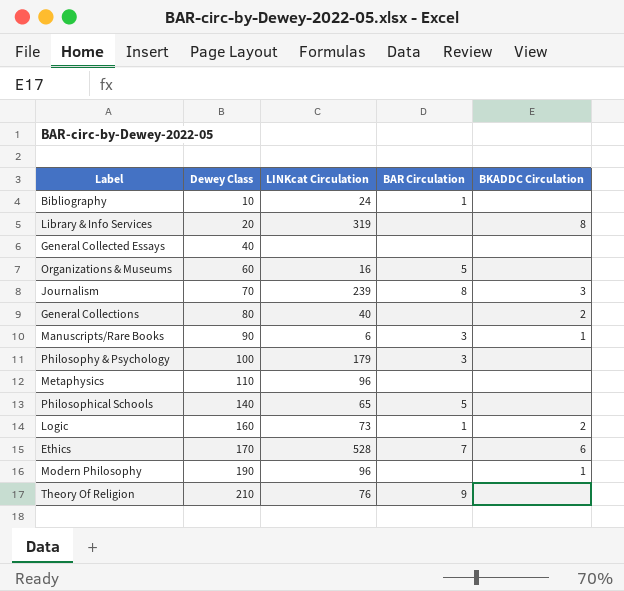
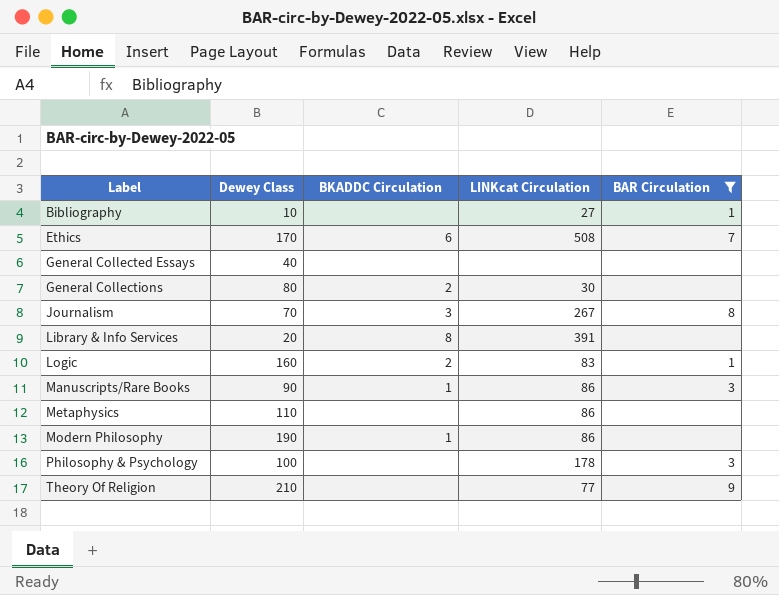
filter: none -> BAR Circulation != 5
row order: Dewey Class ascending -> Label ascending
column BKADDC Circulation | position: 5 -> 3
Bibliography | LINKcat Circulation: 24 -> 27
Ethics | LINKcat Circulation: 528 -> 508
General Collections | LINKcat Circulation: 40 -> 30
Journalism | LINKcat Circulation: 239 -> 267
Library & Info Services | LINKcat Circulation: 319 -> 391
Logic | LINKcat Circulation: 73 -> 83
Manuscripts/Rare Books | LINKcat Circulation: 6 -> 86
Metaphysics | LINKcat Circulation: 96 -> 86
Modern Philosophy | LINKcat Circulation: 96 -> 86
Philosophy & Psychology | LINKcat Circulation: 179 -> 178
Theory Of Religion | LINKcat Circulation: 76 -> 77

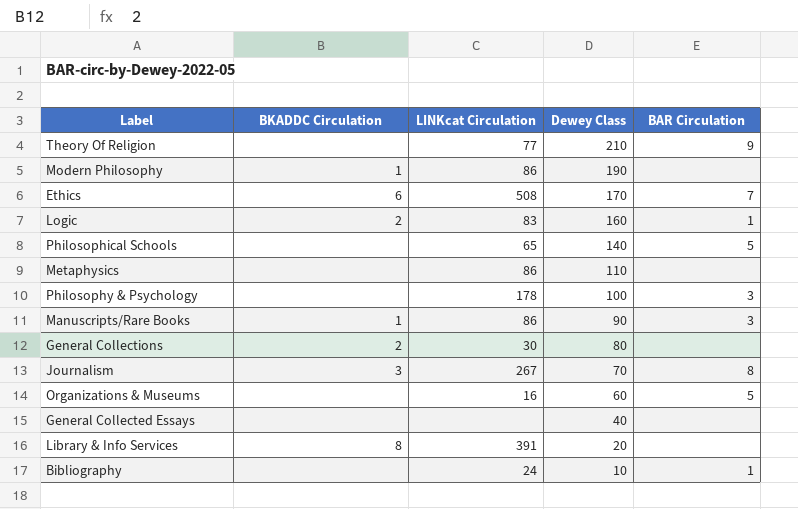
filter: BAR Circulation != 5 -> none
row order: Label ascending -> Dewey Class descending
column Dewey Class | position: 2 -> 4
Bibliography | LINKcat Circulation: 27 -> 24

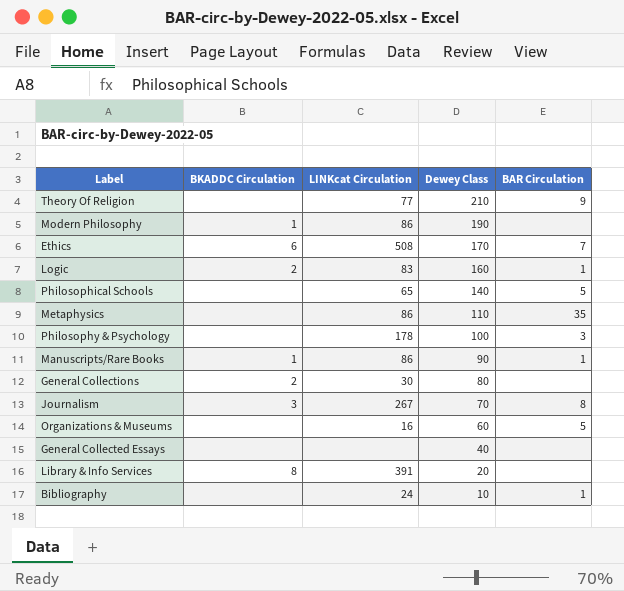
Metaphysics | BAR Circulation: none -> 35
Manuscripts/Rare Books | BAR Circulation: 3 -> 1

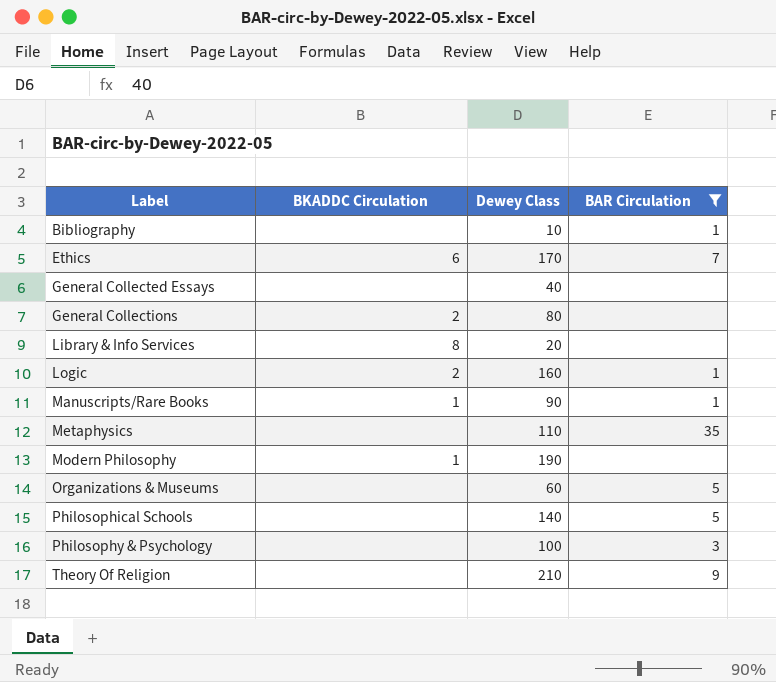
filter: none -> BAR Circulation != 8
row order: Dewey Class descending -> Label ascending
column LINKcat Circulation | position: 3 -> none

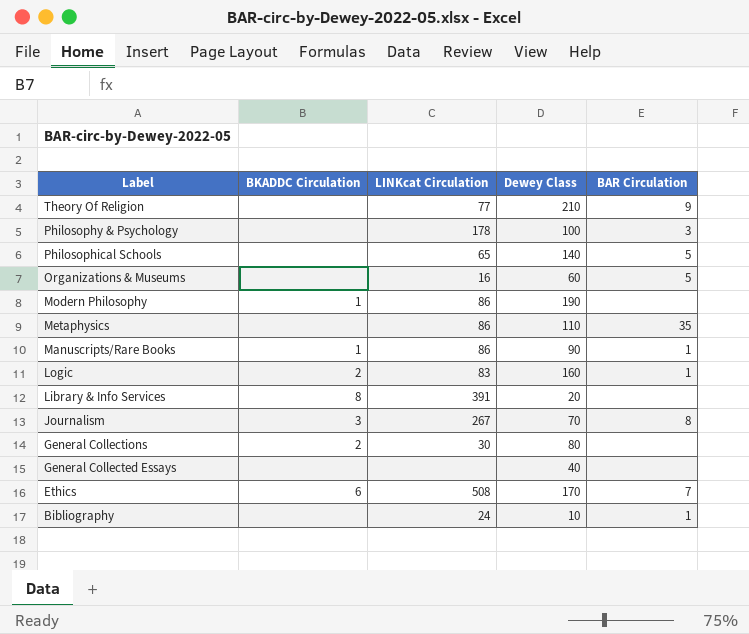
filter: BAR Circulation != 8 -> none
row order: Label ascending -> Label descending
column LINKcat Circulation | position: none -> 3

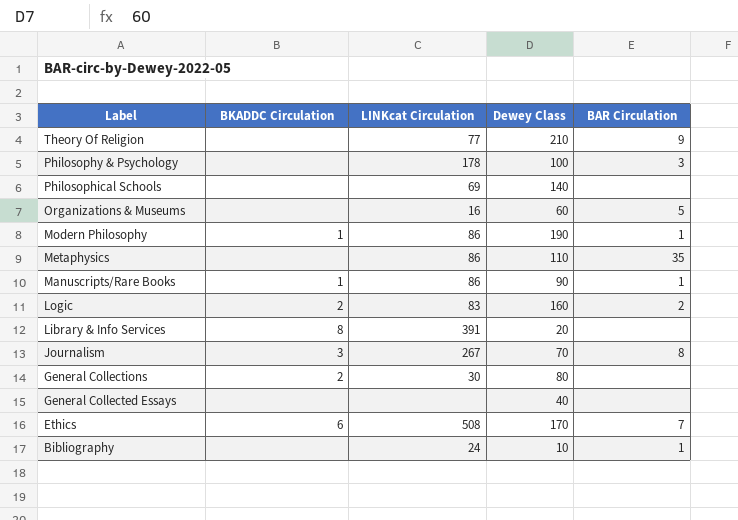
Philosophical Schools | LINKcat Circulation: 65 -> 69
Philosophical Schools | BAR Circulation: 5 -> none
Modern Philosophy | BAR Circulation: none -> 1
Logic | BAR Circulation: 1 -> 2

